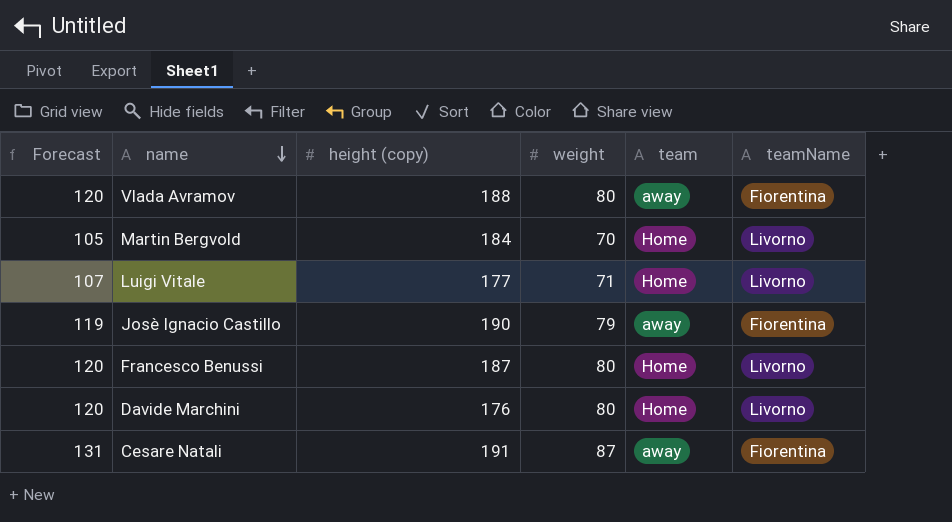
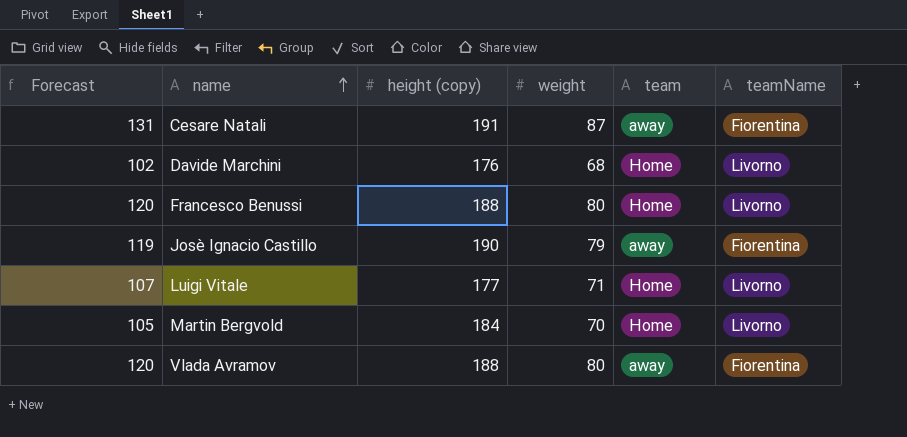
row order: name descending -> name ascending
Davide Marchini | Forecast: 120 -> 102
Davide Marchini | weight: 80 -> 68
Francesco Benussi | height (copy): 187 -> 188

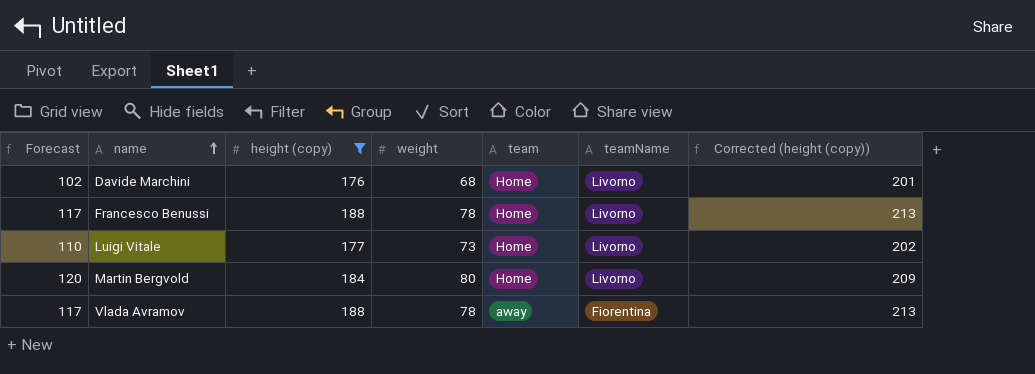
filter: none -> height (copy) <= 188
column Corrected (height (copy)) | formula: none -> [height (copy)] + 25
Francesco Benussi | Forecast: 120 -> 117
Francesco Benussi | weight: 80 -> 78
Luigi Vitale | Forecast: 107 -> 110
Luigi Vitale | weight: 71 -> 73
Martin Bergvold | Forecast: 105 -> 120
Martin Bergvold | weight: 70 -> 80
Vlada Avramov | Forecast: 120 -> 117
Vlada Avramov | weight: 80 -> 78

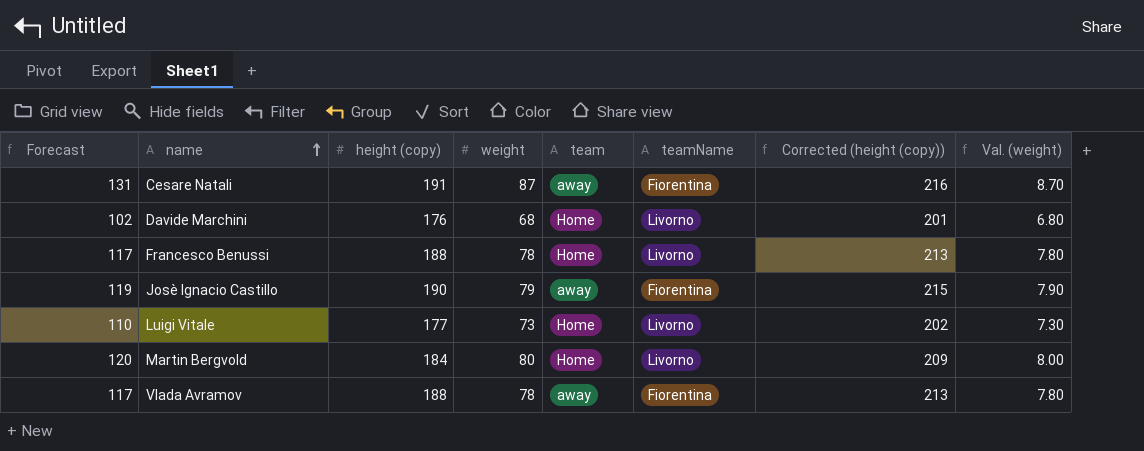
filter: height (copy) <= 188 -> none
column Val. (weight) | formula: none -> [weight] * 0.1

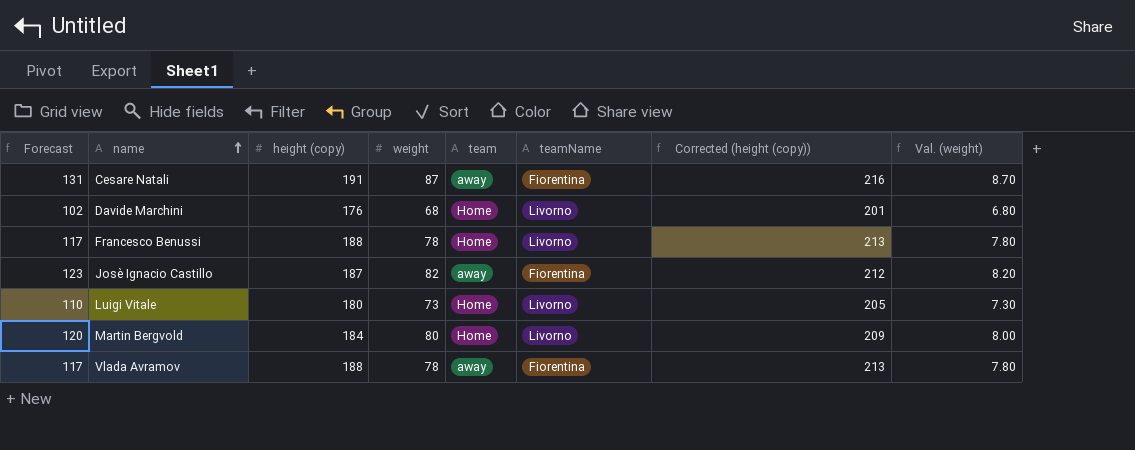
Josè Ignacio Castillo | Forecast: 119 -> 123
Josè Ignacio Castillo | height (copy): 190 -> 187
Josè Ignacio Castillo | weight: 79 -> 82
Josè Ignacio Castillo | Corrected (height (copy)): 215 -> 212
Josè Ignacio Castillo | Val. (weight): 7.90 -> 8.20
Luigi Vitale | height (copy): 177 -> 180
Luigi Vitale | Corrected (height (copy)): 202 -> 205

